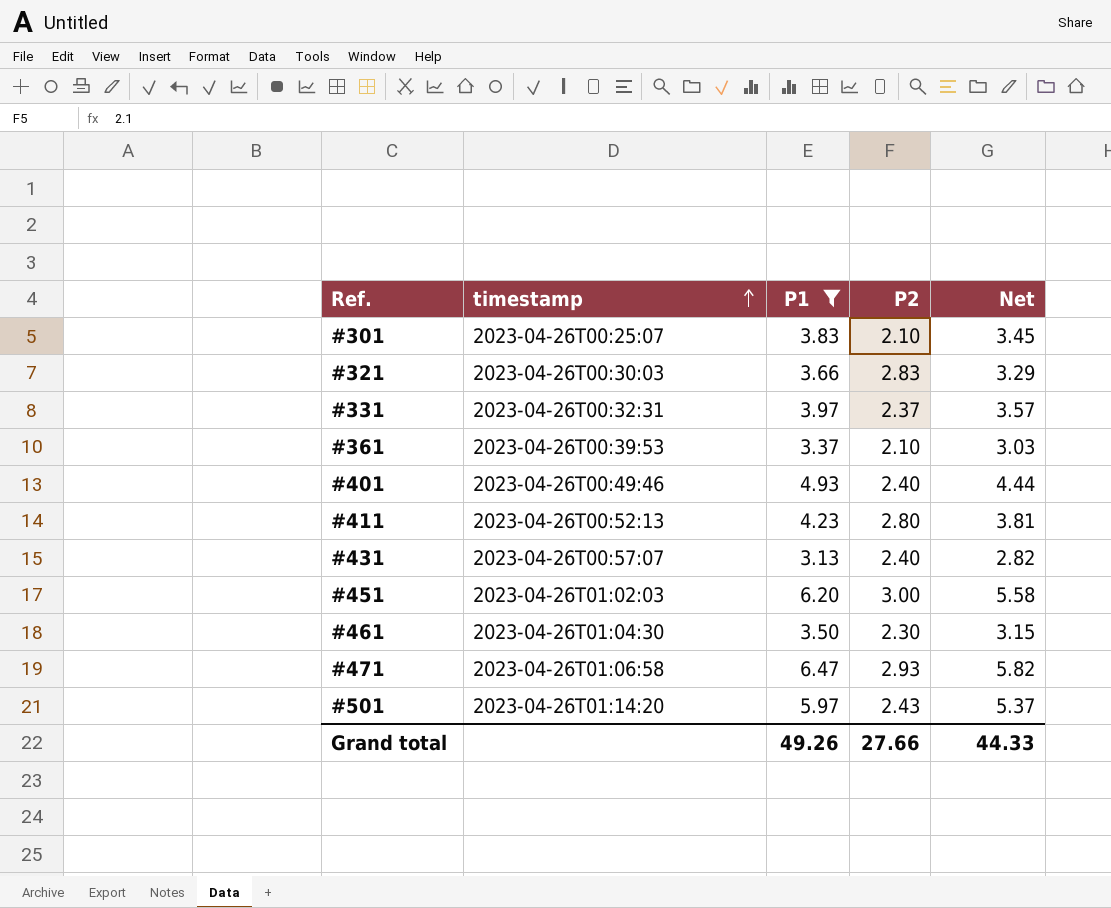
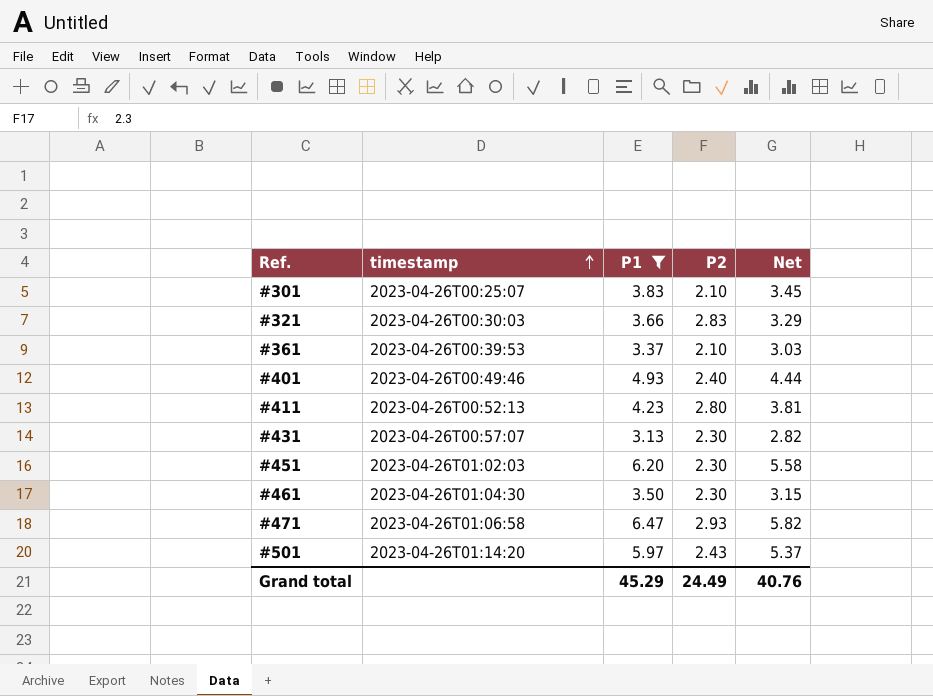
row #331: 2023-04-26T00:32:31 | 3.97 | 2.37 | 3.57 -> none
#431 | P2: 2.40 -> 2.30
#451 | P2: 3.00 -> 2.30
Grand total | P1: 49.26 -> 45.29
Grand total | P2: 27.66 -> 24.49
Grand total | Net: 44.33 -> 40.76

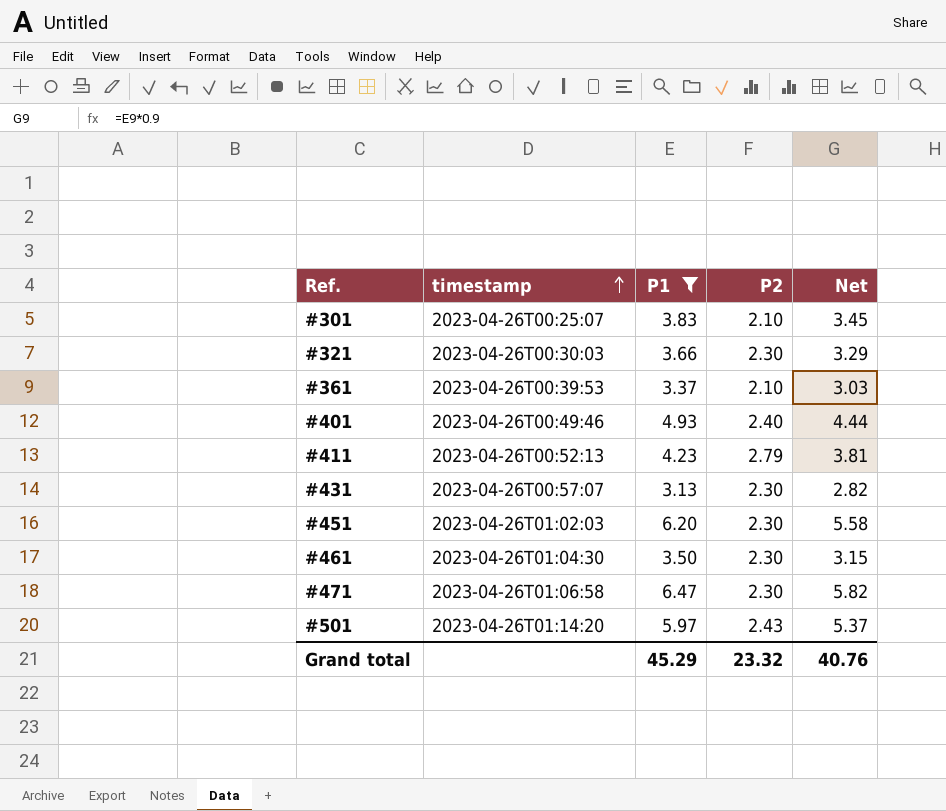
#321 | P2: 2.83 -> 2.30
#411 | P2: 2.80 -> 2.79
#471 | P2: 2.93 -> 2.30
Grand total | P2: 24.49 -> 23.32

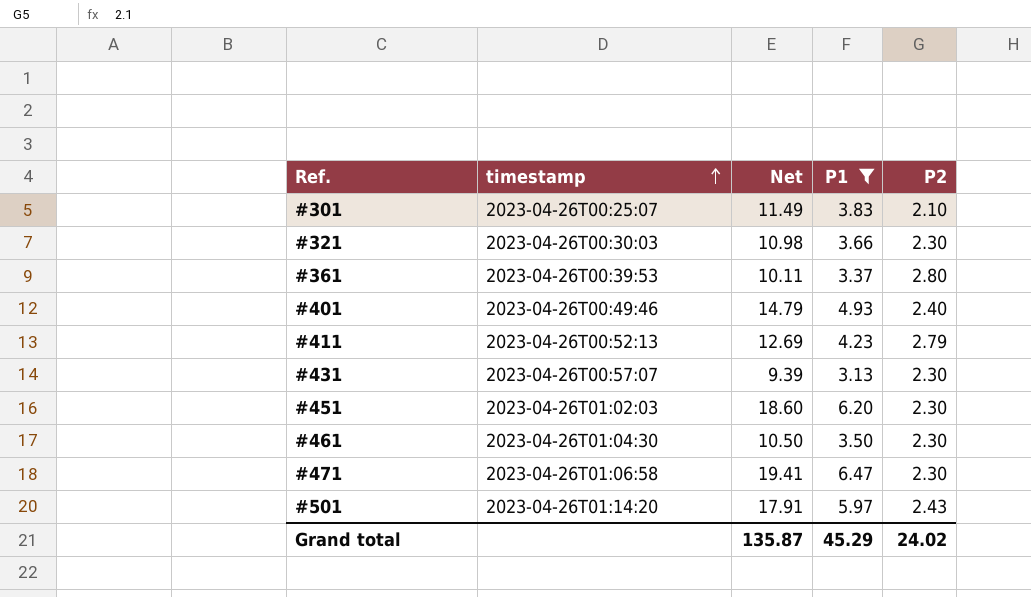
column Net | formula: [P1] * 0.9 -> [P1] * 3
column Net | position: 5 -> 3
#361 | P2: 2.10 -> 2.80
Grand total | Net: 40.76 -> 135.87
Grand total | P2: 23.32 -> 24.02

